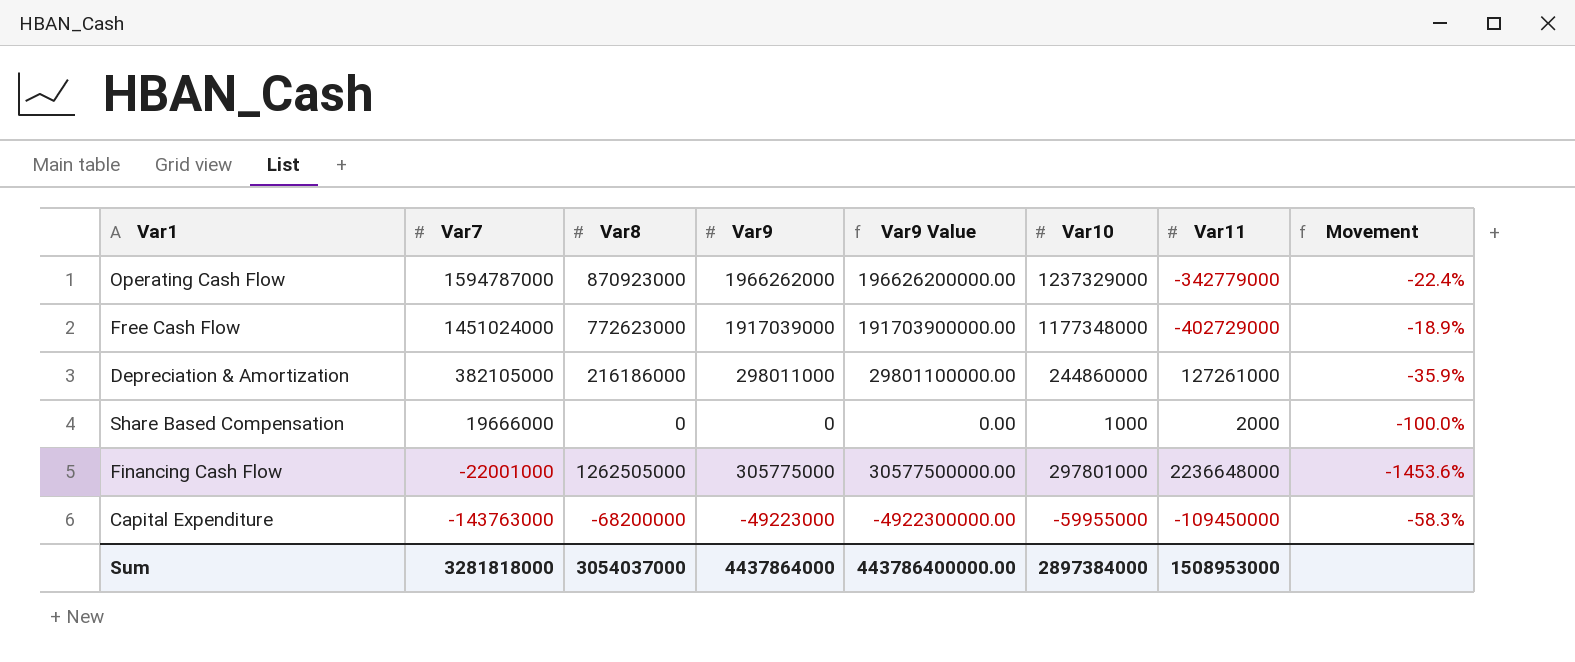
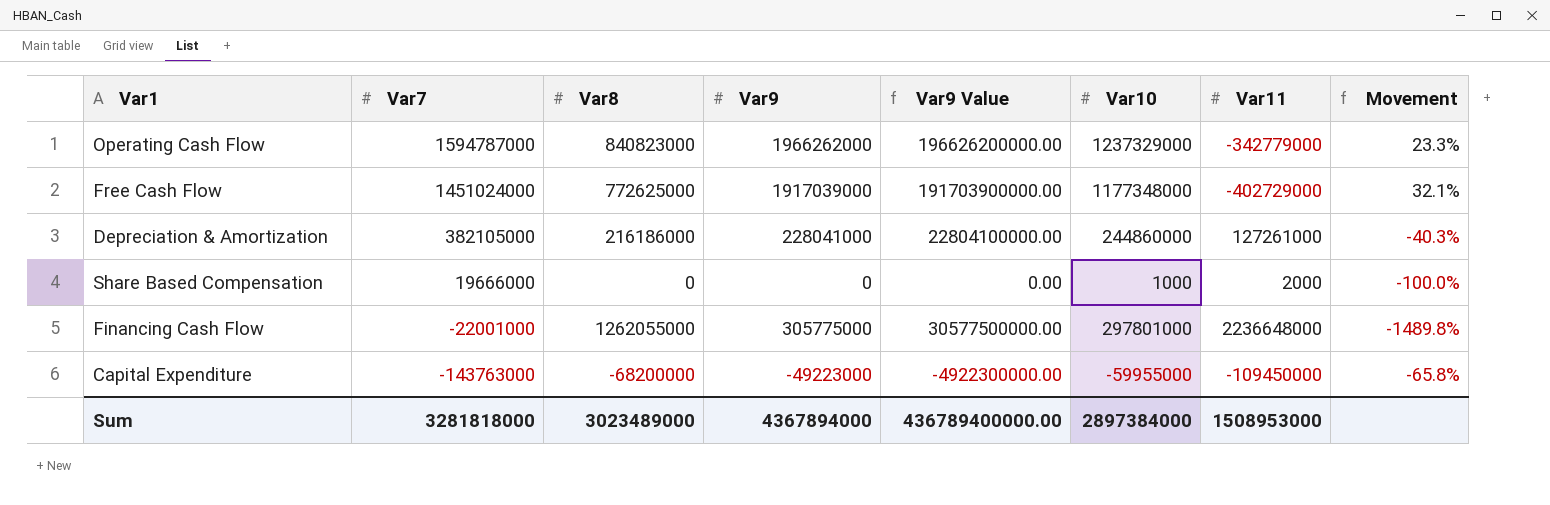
column Movement | formula: ([Var10] - [Var7]) / [Var7] -> ([Var9] - [Var7]) / [Var7]
Operating Cash Flow | Var8: 870923000 -> 840823000
Free Cash Flow | Var8: 772623000 -> 772625000
Depreciation & Amortization | Var9: 298011000 -> 228041000
Depreciation & Amortization | Var9 Value: 29801100000.00 -> 22804100000.00
Financing Cash Flow | Var8: 1262505000 -> 1262055000
Sum | Var8: 3054037000 -> 3023489000
Sum | Var9: 4437864000 -> 4367894000
Sum | Var9 Value: 443786400000.00 -> 436789400000.00

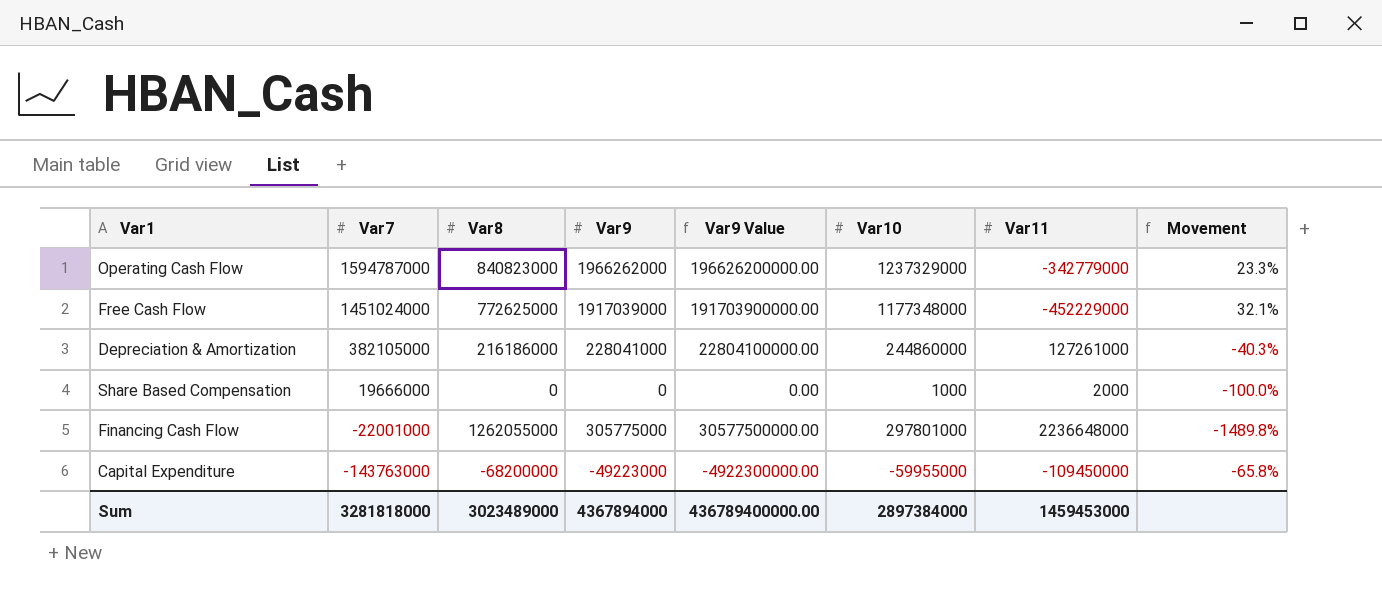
Free Cash Flow | Var11: -402729000 -> -452229000
Sum | Var11: 1508953000 -> 1459453000

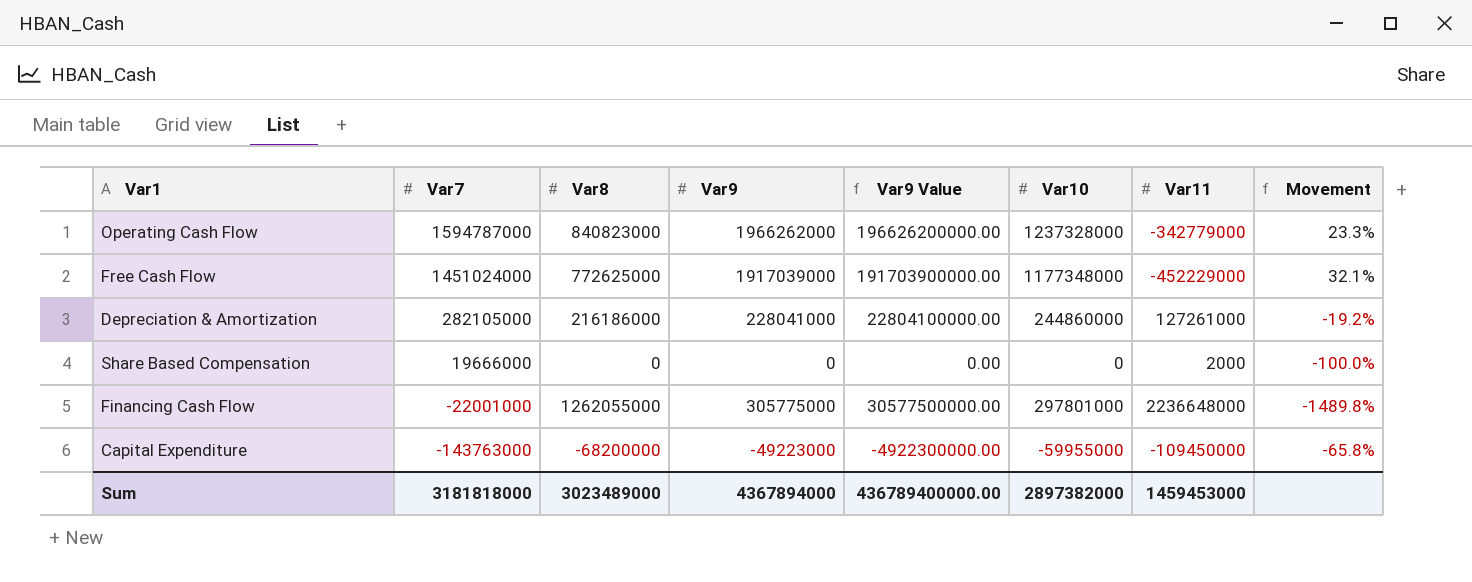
Operating Cash Flow | Var10: 1237329000 -> 1237328000
Depreciation & Amortization | Var7: 382105000 -> 282105000
Depreciation & Amortization | Movement: -40.3% -> -19.2%
Share Based Compensation | Var10: 1000 -> 0
Sum | Var7: 3281818000 -> 3181818000
Sum | Var10: 2897384000 -> 2897382000

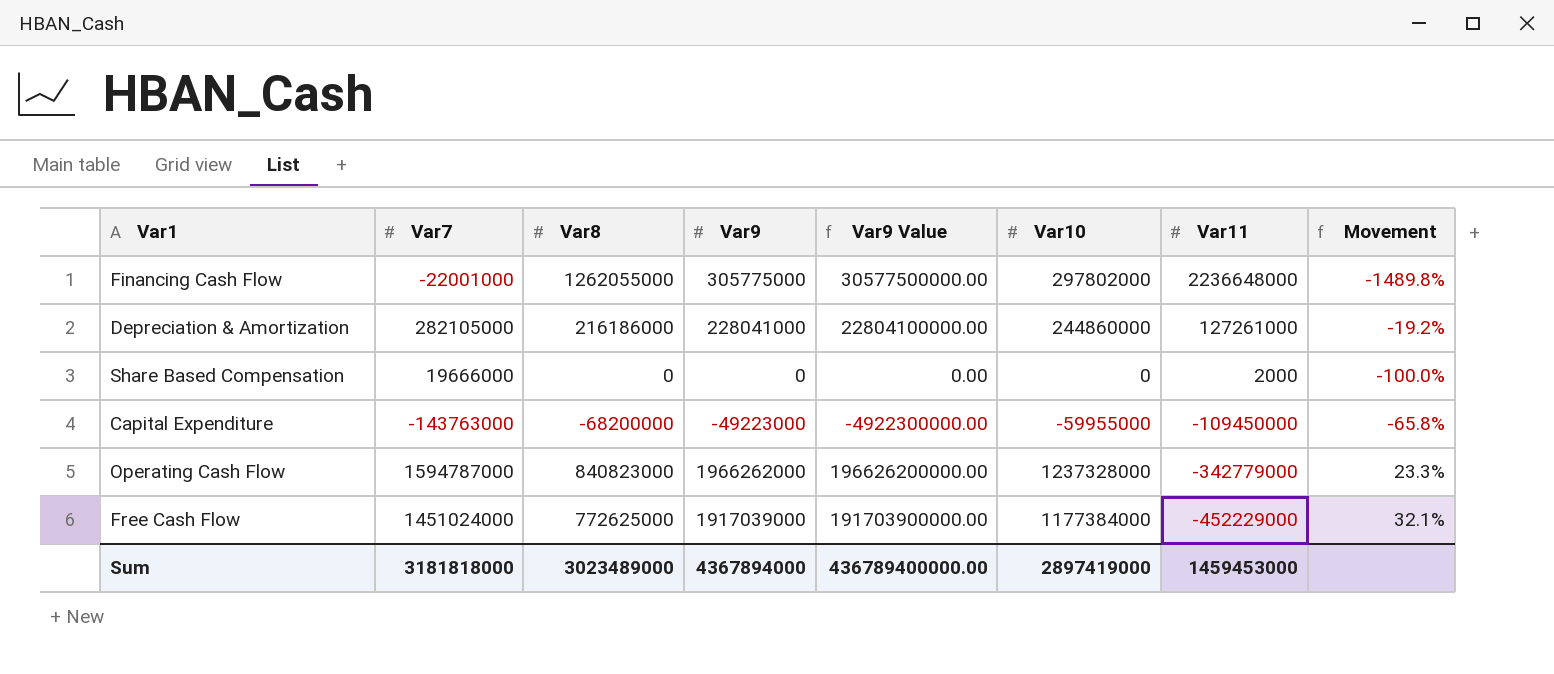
row order: Var7 descending -> Var11 descending
Financing Cash Flow | Var10: 297801000 -> 297802000
Free Cash Flow | Var10: 1177348000 -> 1177384000
Sum | Var10: 2897382000 -> 2897419000

